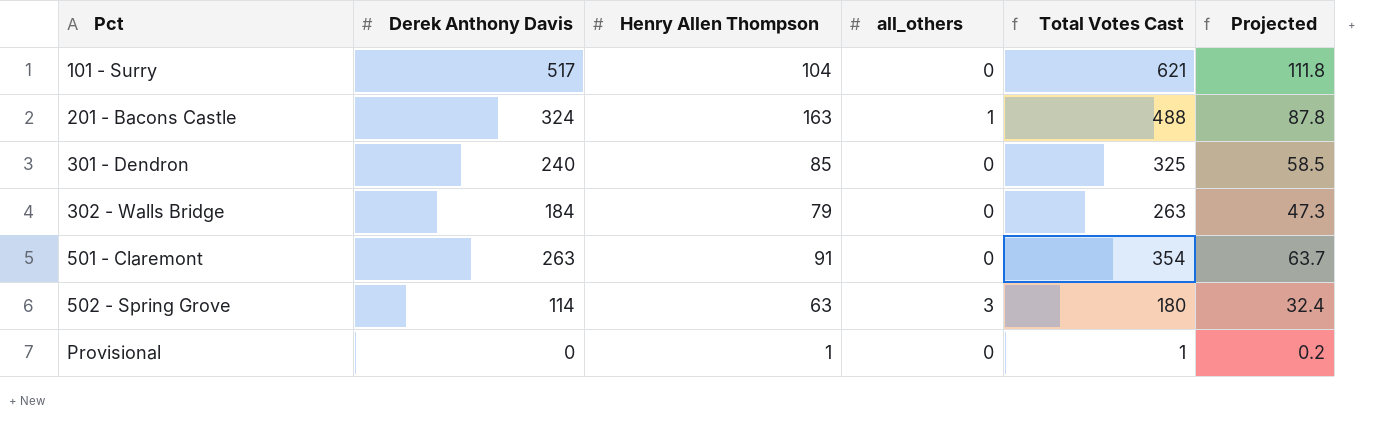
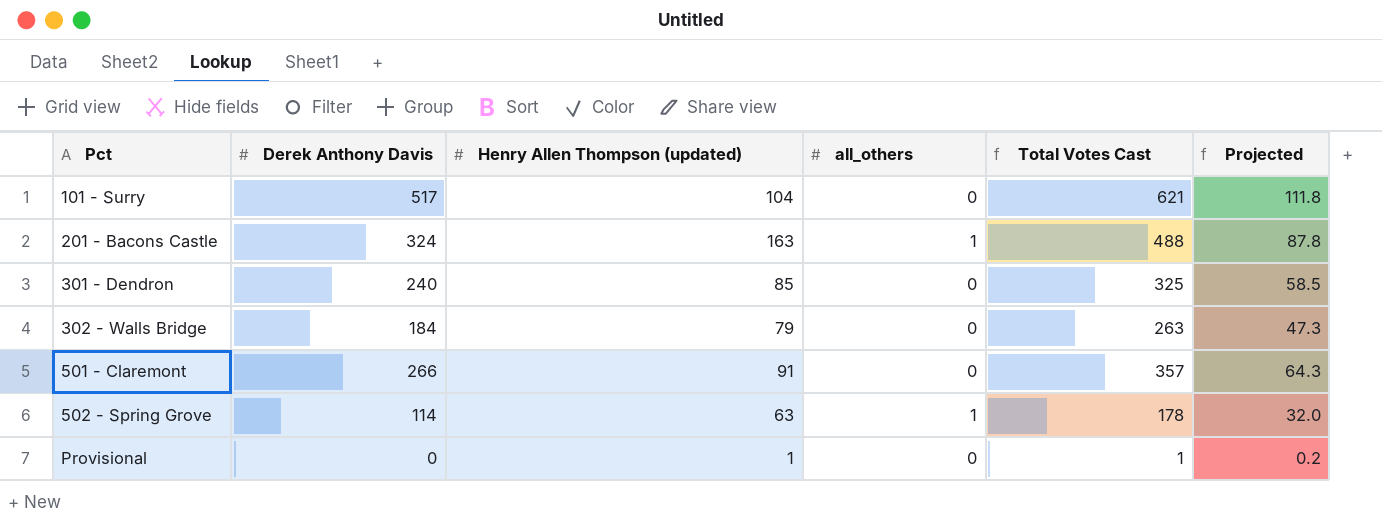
column name: Henry Allen Thompson -> Henry Allen Thompson (updated)
501 - Claremont | Derek Anthony Davis: 263 -> 266
501 - Claremont | Total Votes Cast: 354 -> 357
501 - Claremont | Projected: 63.7 -> 64.3
502 - Spring Grove | all_others: 3 -> 1
502 - Spring Grove | Total Votes Cast: 180 -> 178
502 - Spring Grove | Projected: 32.4 -> 32.0

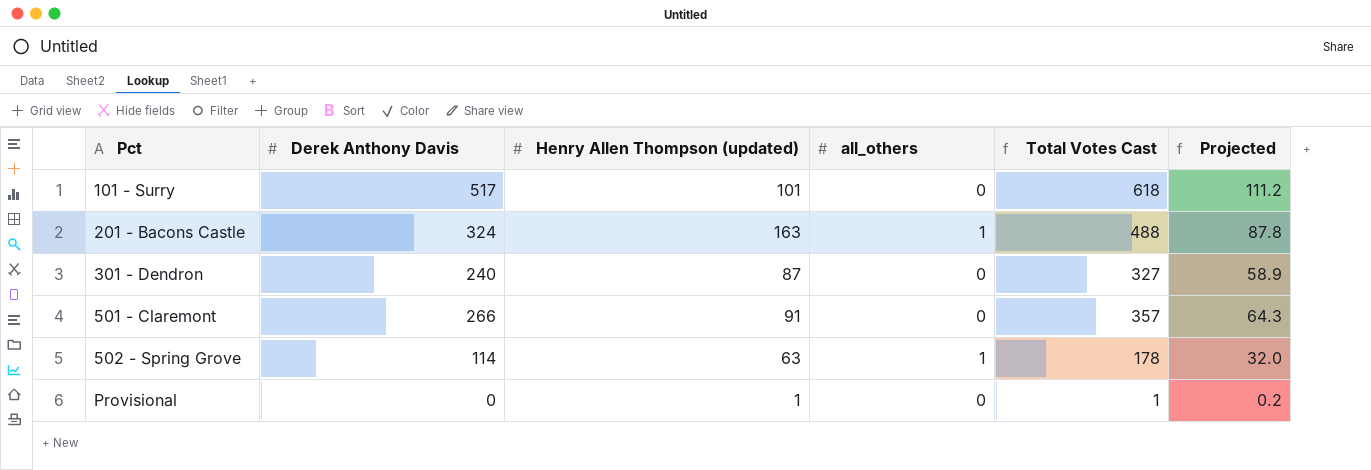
row 302 - Walls Bridge: 184 | 79 | 0 | 263 | 47.3 -> none
101 - Surry | Henry Allen Thompson (updated): 104 -> 101
101 - Surry | Total Votes Cast: 621 -> 618
101 - Surry | Projected: 111.8 -> 111.2
301 - Dendron | Henry Allen Thompson (updated): 85 -> 87
301 - Dendron | Total Votes Cast: 325 -> 327
301 - Dendron | Projected: 58.5 -> 58.9

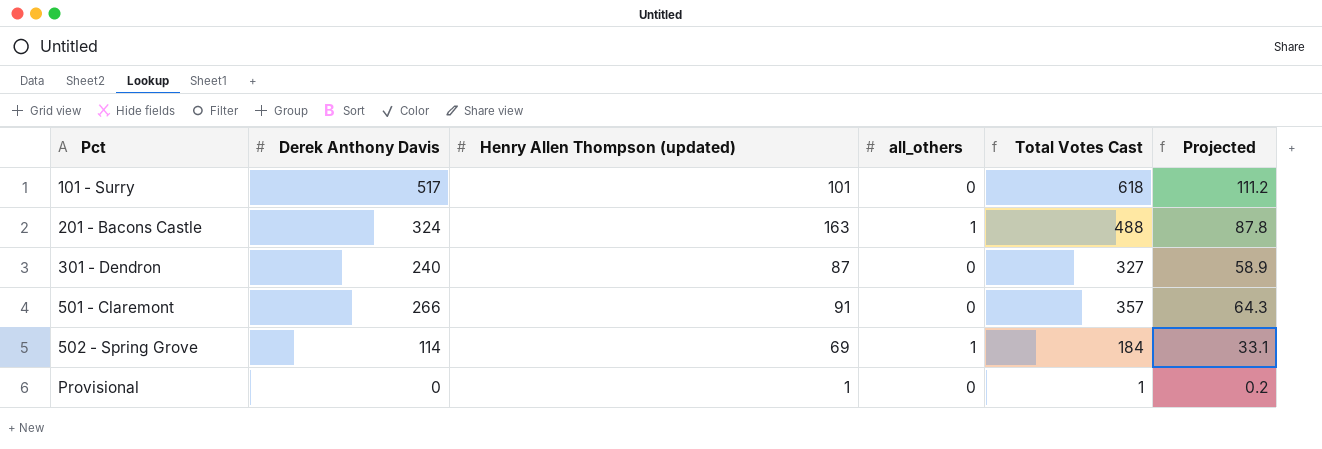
502 - Spring Grove | Henry Allen Thompson (updated): 63 -> 69
502 - Spring Grove | Total Votes Cast: 178 -> 184
502 - Spring Grove | Projected: 32.0 -> 33.1

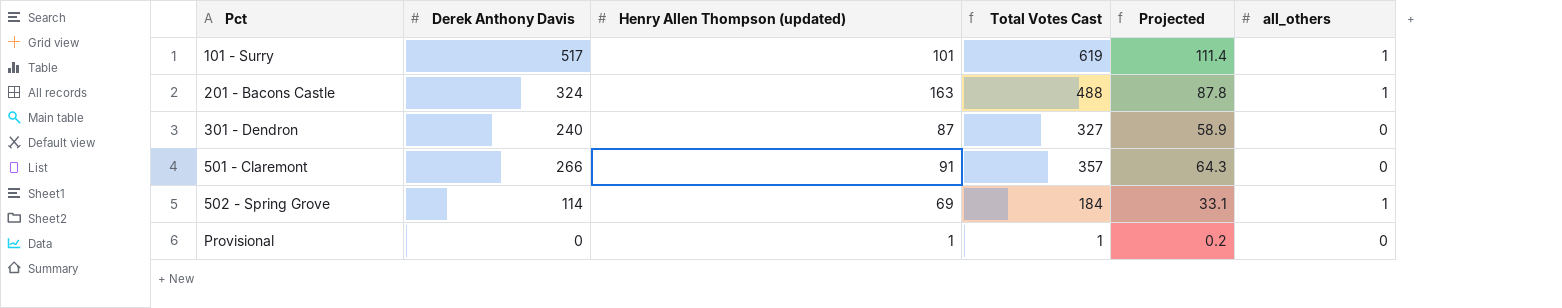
column all_others | position: 4 -> 6
101 - Surry | Total Votes Cast: 618 -> 619
101 - Surry | Projected: 111.2 -> 111.4
101 - Surry | all_others: 0 -> 1

